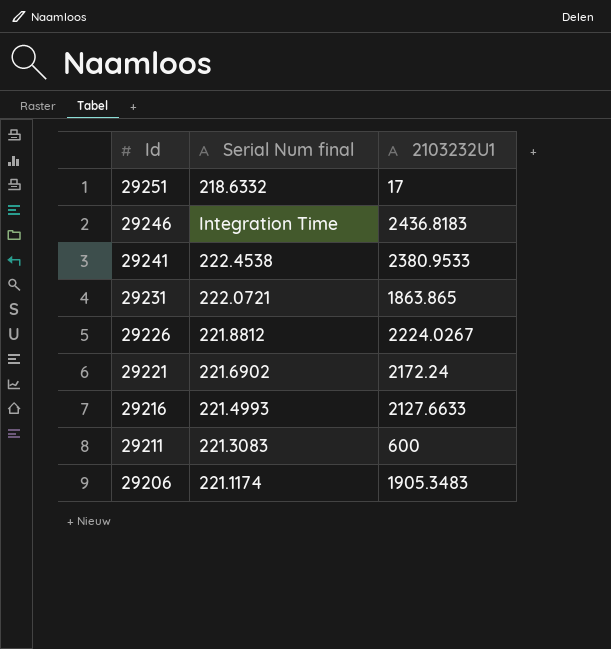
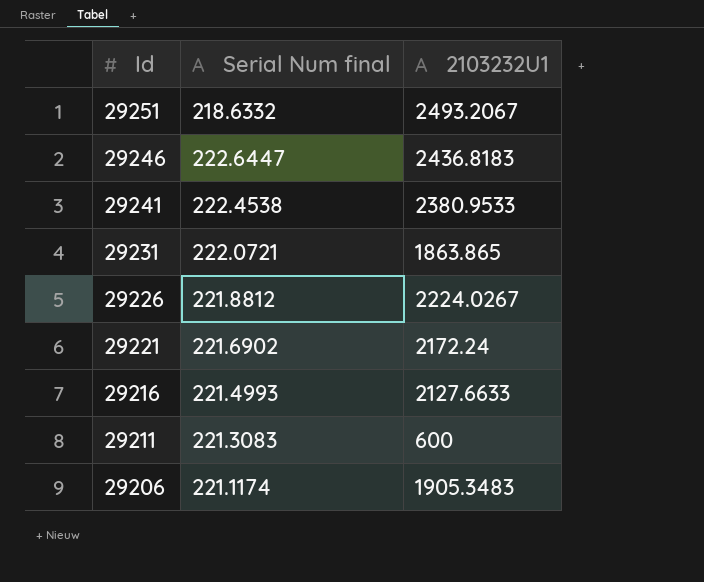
29251 | 2103232U1: 17 -> 2493.2067
29246 | Serial Num final: Integration Time -> 222.6447

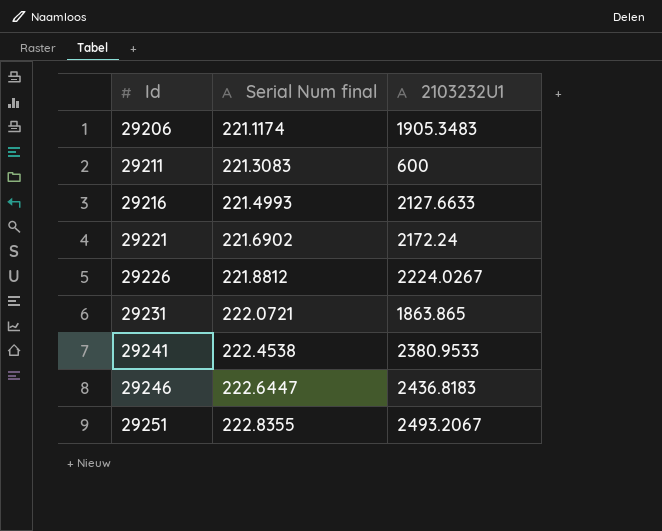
row order: Id descending -> Id ascending
29251 | Serial Num final: 218.6332 -> 222.8355

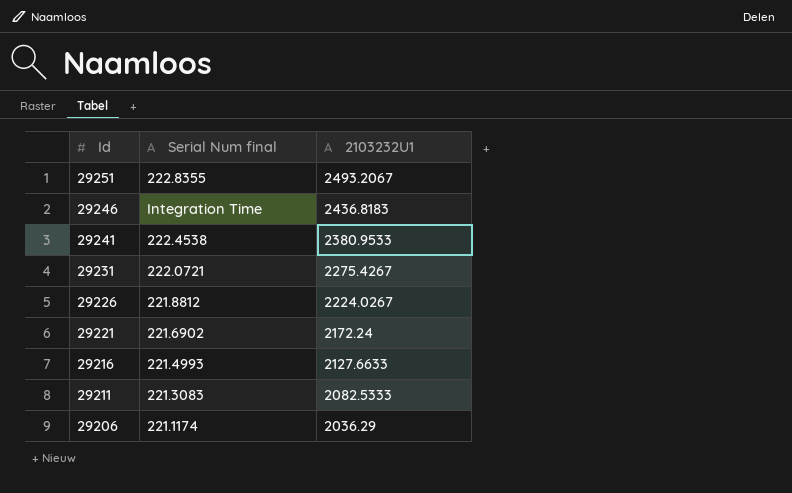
row order: Id ascending -> Id descending
29246 | Serial Num final: 222.6447 -> Integration Time
29231 | 2103232U1: 1863.865 -> 2275.4267
29211 | 2103232U1: 600 -> 2082.5333
29206 | 2103232U1: 1905.3483 -> 2036.29

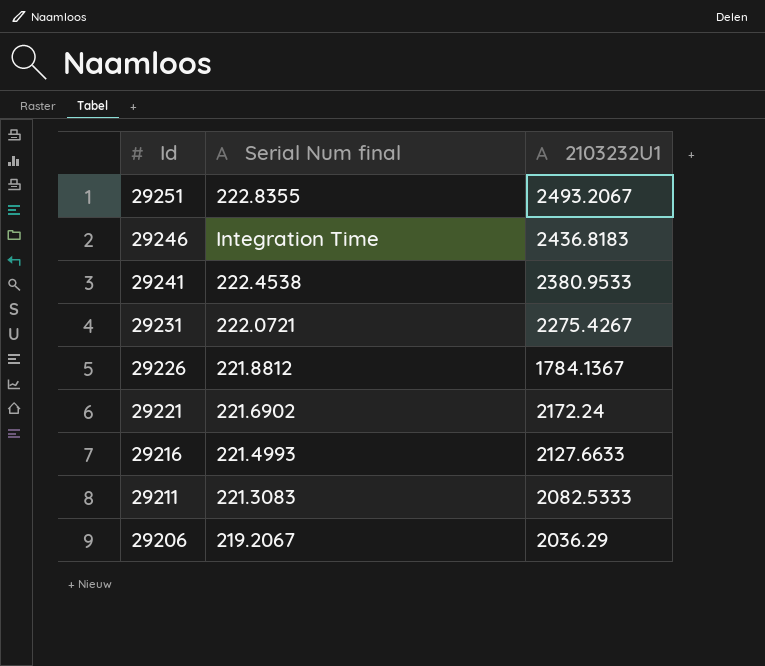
29226 | 2103232U1: 2224.0267 -> 1784.1367
29206 | Serial Num final: 221.1174 -> 219.2067

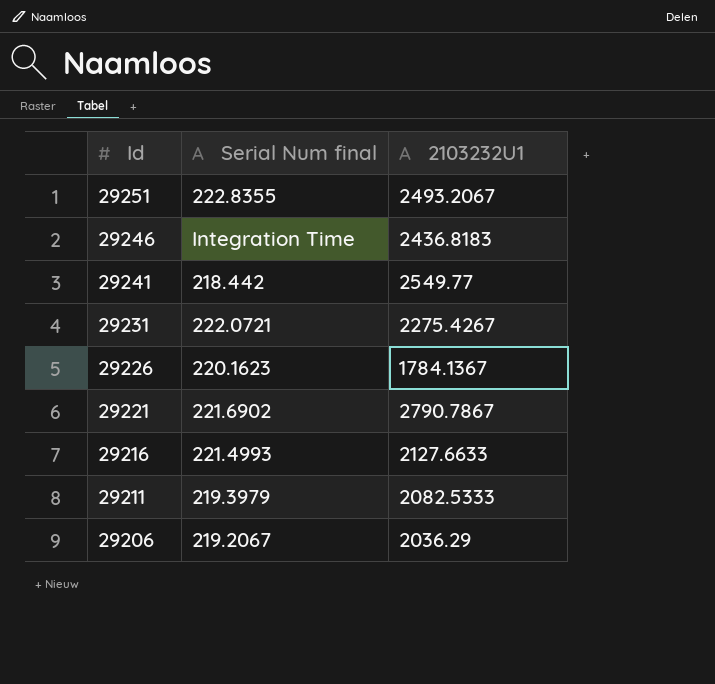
29241 | Serial Num final: 222.4538 -> 218.442
29241 | 2103232U1: 2380.9533 -> 2549.77
29226 | Serial Num final: 221.8812 -> 220.1623
29221 | 2103232U1: 2172.24 -> 2790.7867
29211 | Serial Num final: 221.3083 -> 219.3979

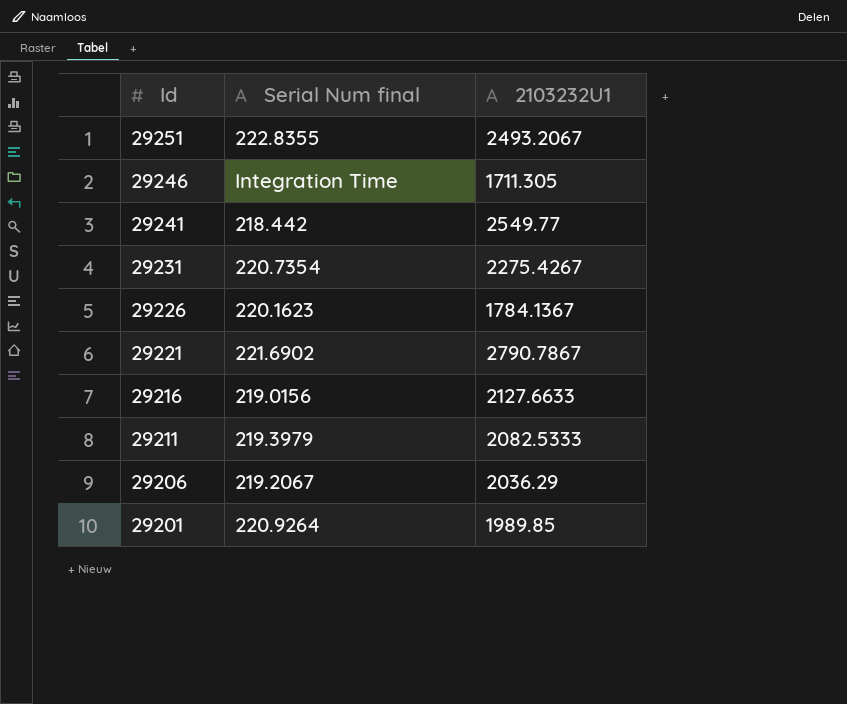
29246 | 2103232U1: 2436.8183 -> 1711.305
29231 | Serial Num final: 222.0721 -> 220.7354
29216 | Serial Num final: 221.4993 -> 219.0156
row 29201: none -> 220.9264 | 1989.85

